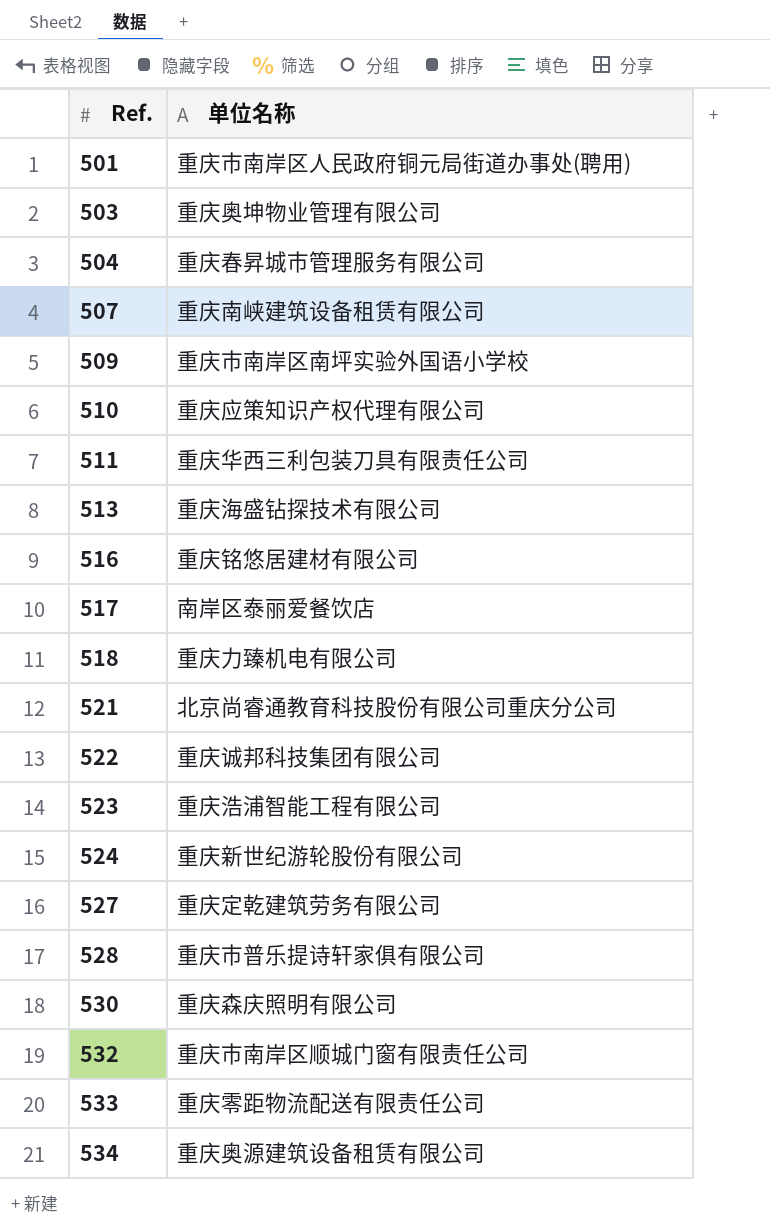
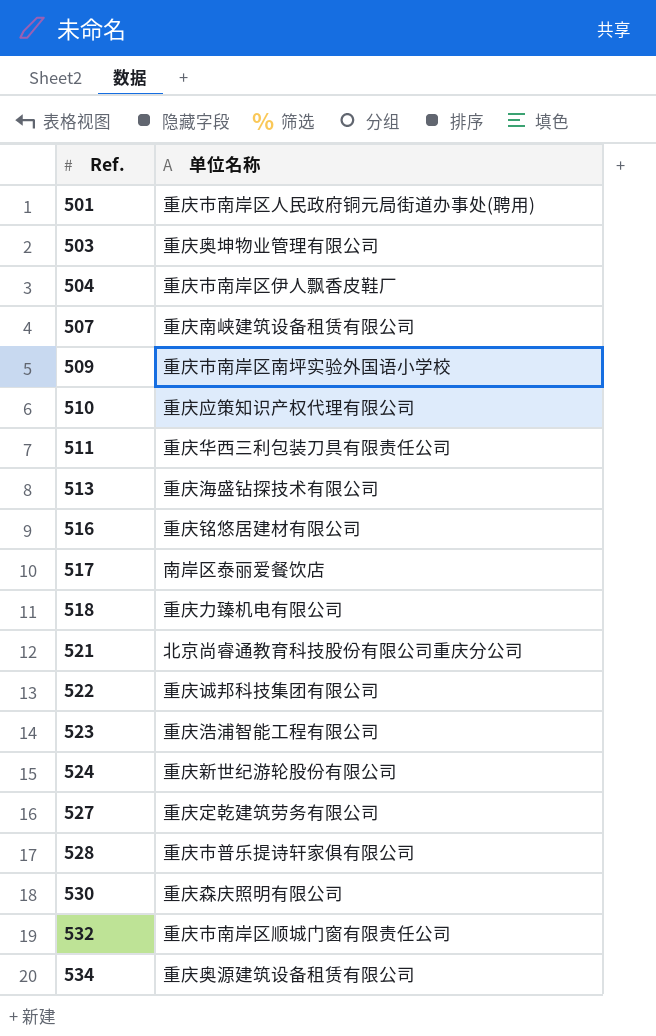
row 533: 重庆零距物流配送有限责任公司 -> none
504 | 单位名称: 重庆春昇城市管理服务有限公司 -> 重庆市南岸区伊人飘香皮鞋厂

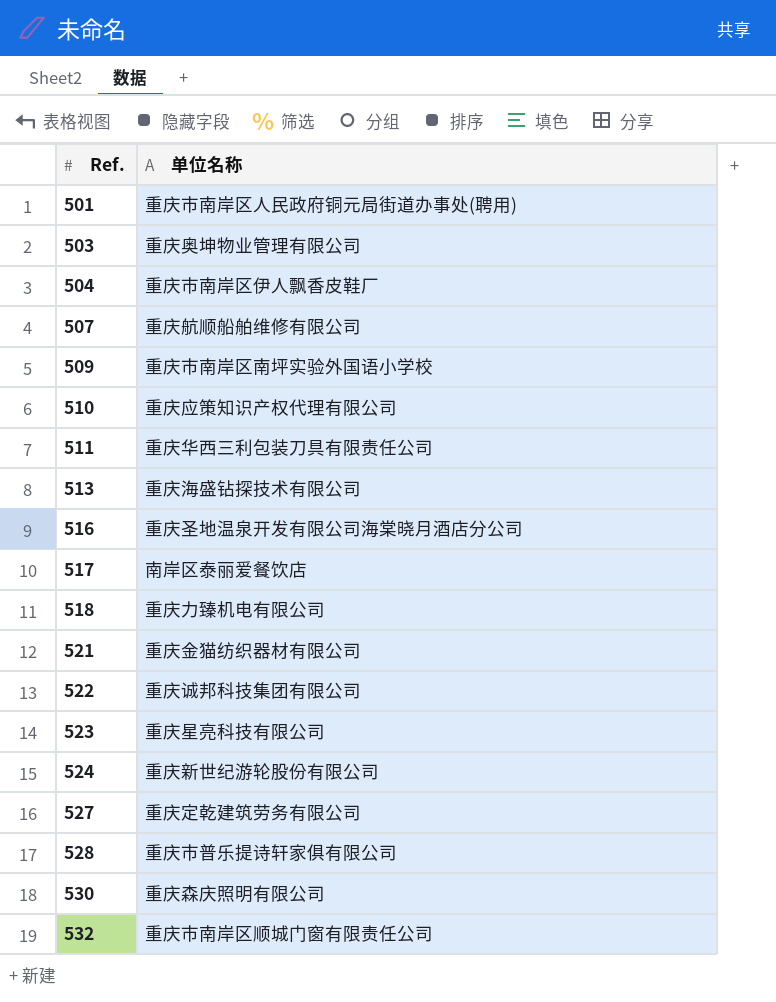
row 534: 重庆奥源建筑设备租赁有限公司 -> none
507 | 单位名称: 重庆南峡建筑设备租赁有限公司 -> 重庆航顺船舶维修有限公司
516 | 单位名称: 重庆铭悠居建材有限公司 -> 重庆圣地温泉开发有限公司海棠晓月酒店分公司
521 | 单位名称: 北京尚睿通教育科技股份有限公司重庆分公司 -> 重庆金猫纺织器材有限公司
523 | 单位名称: 重庆浩浦智能工程有限公司 -> 重庆星亮科技有限公司

